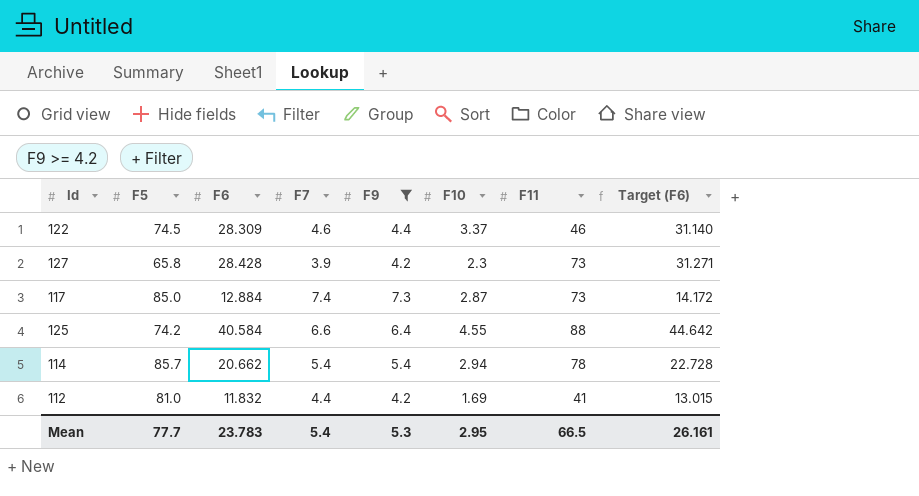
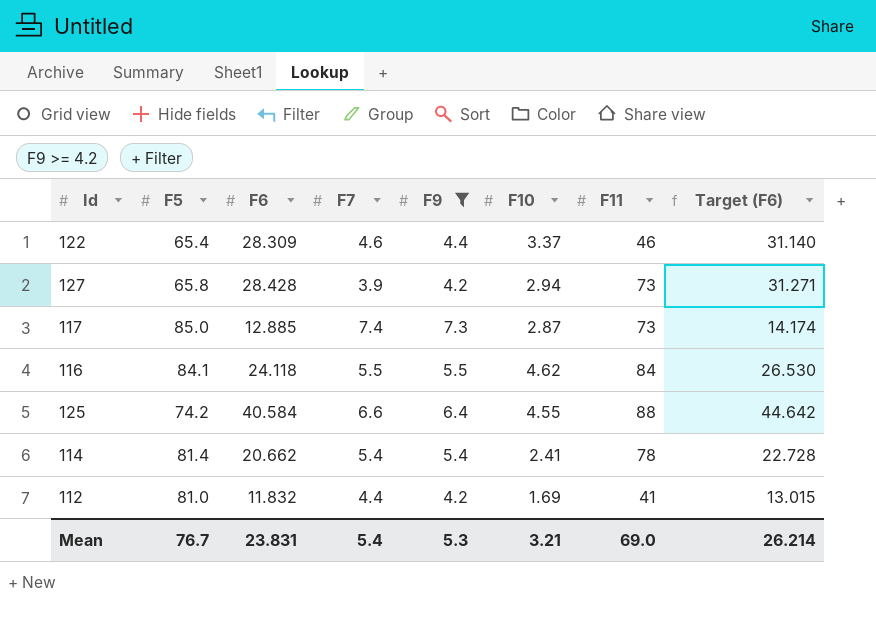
122 | F5: 74.5 -> 65.4
127 | F10: 2.3 -> 2.94
117 | F6: 12.884 -> 12.885
117 | Target (F6): 14.172 -> 14.174
row 116: none -> 84.1 | 24.118 | 5.5 | 5.5 | 4.62 | 84 | 26.530
114 | F5: 85.7 -> 81.4
114 | F10: 2.94 -> 2.41
Mean | F5: 77.7 -> 76.7
Mean | F6: 23.783 -> 23.831
Mean | F10: 2.95 -> 3.21
Mean | F11: 66.5 -> 69.0
Mean | Target (F6): 26.161 -> 26.214

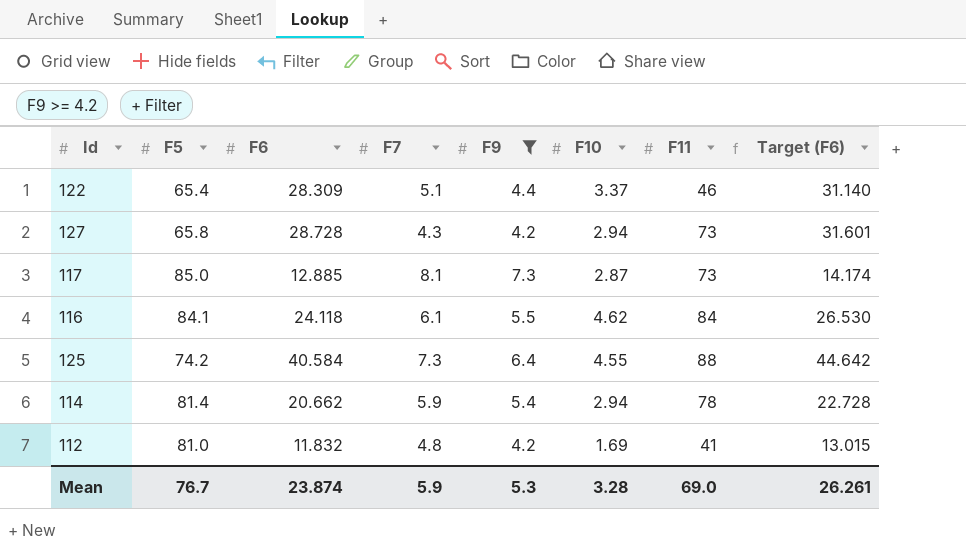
122 | F7: 4.6 -> 5.1
127 | F6: 28.428 -> 28.728
127 | F7: 3.9 -> 4.3
127 | Target (F6): 31.271 -> 31.601
117 | F7: 7.4 -> 8.1
116 | F7: 5.5 -> 6.1
125 | F7: 6.6 -> 7.3
114 | F7: 5.4 -> 5.9
114 | F10: 2.41 -> 2.94
112 | F7: 4.4 -> 4.8
Mean | F6: 23.831 -> 23.874
Mean | F7: 5.4 -> 5.9
Mean | F10: 3.21 -> 3.28
Mean | Target (F6): 26.214 -> 26.261

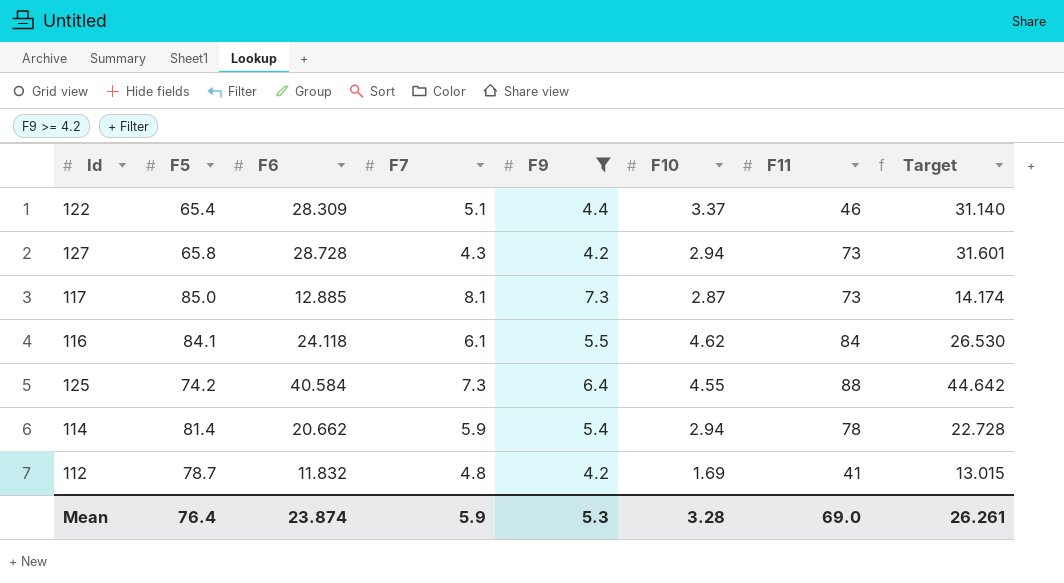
column name: Target (F6) -> Target
112 | F5: 81.0 -> 78.7
Mean | F5: 76.7 -> 76.4

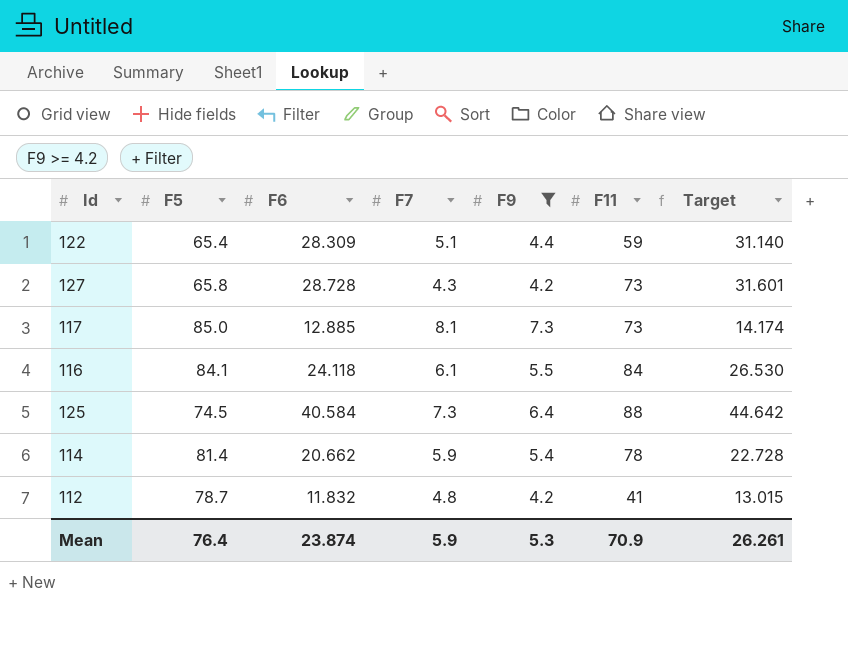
column F10 | position: 6 -> none
122 | F11: 46 -> 59
125 | F5: 74.2 -> 74.5
Mean | F11: 69.0 -> 70.9

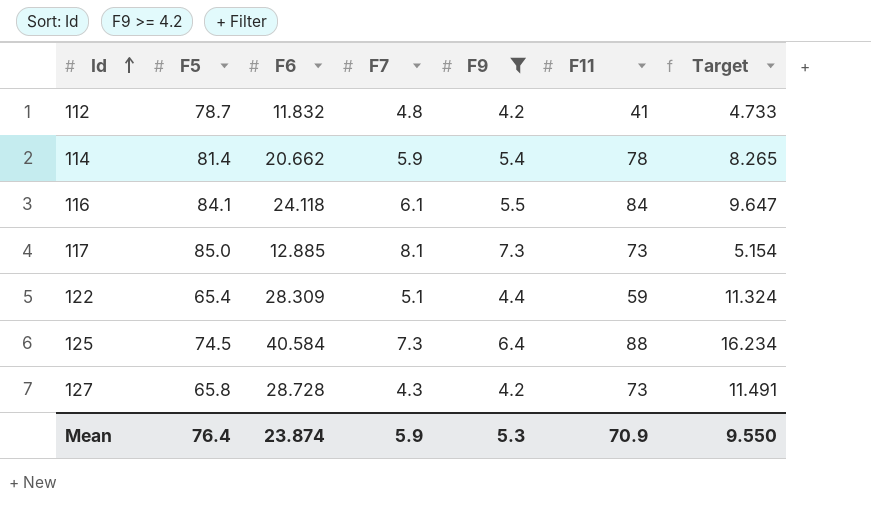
row order: none -> Id ascending
column Target | formula: [F6] * 1.1 -> [F6] * 0.4
Mean | Target: 26.261 -> 9.550

